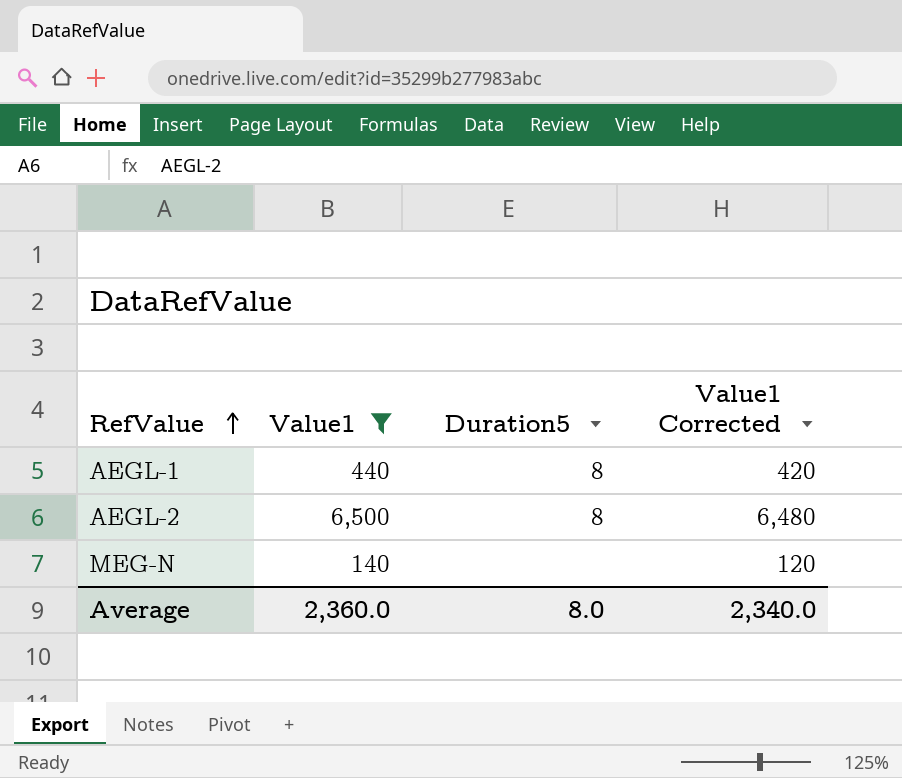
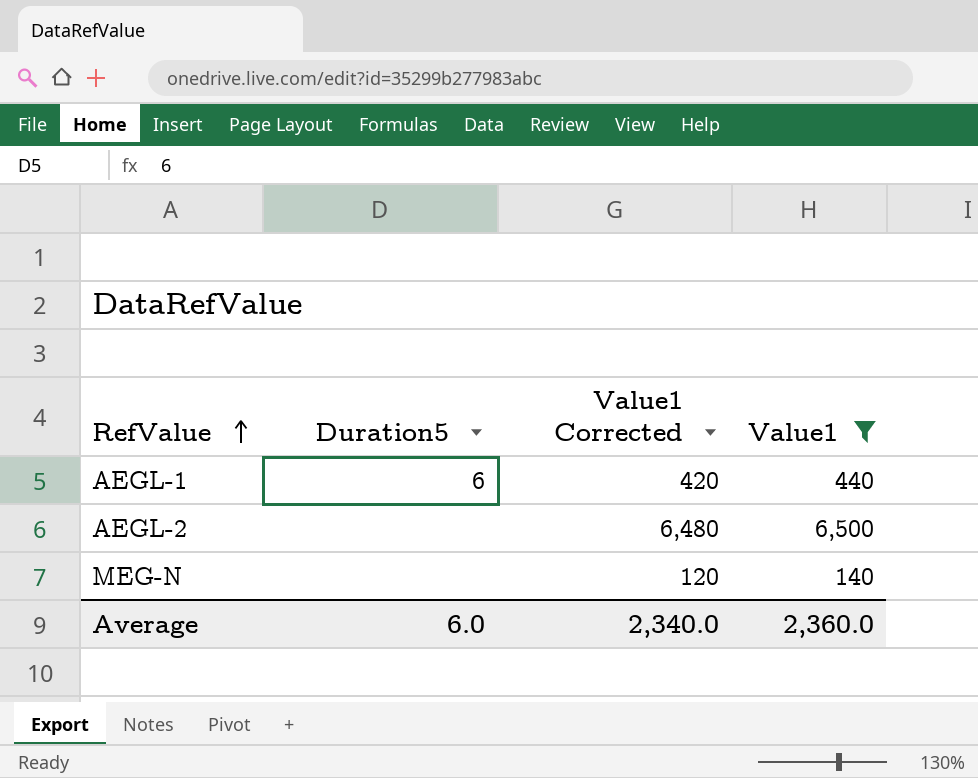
column Value1 | position: 2 -> 4
AEGL-1 | Duration5: 8 -> 6
AEGL-2 | Duration5: 8 -> none
Average | Duration5: 8.0 -> 6.0

